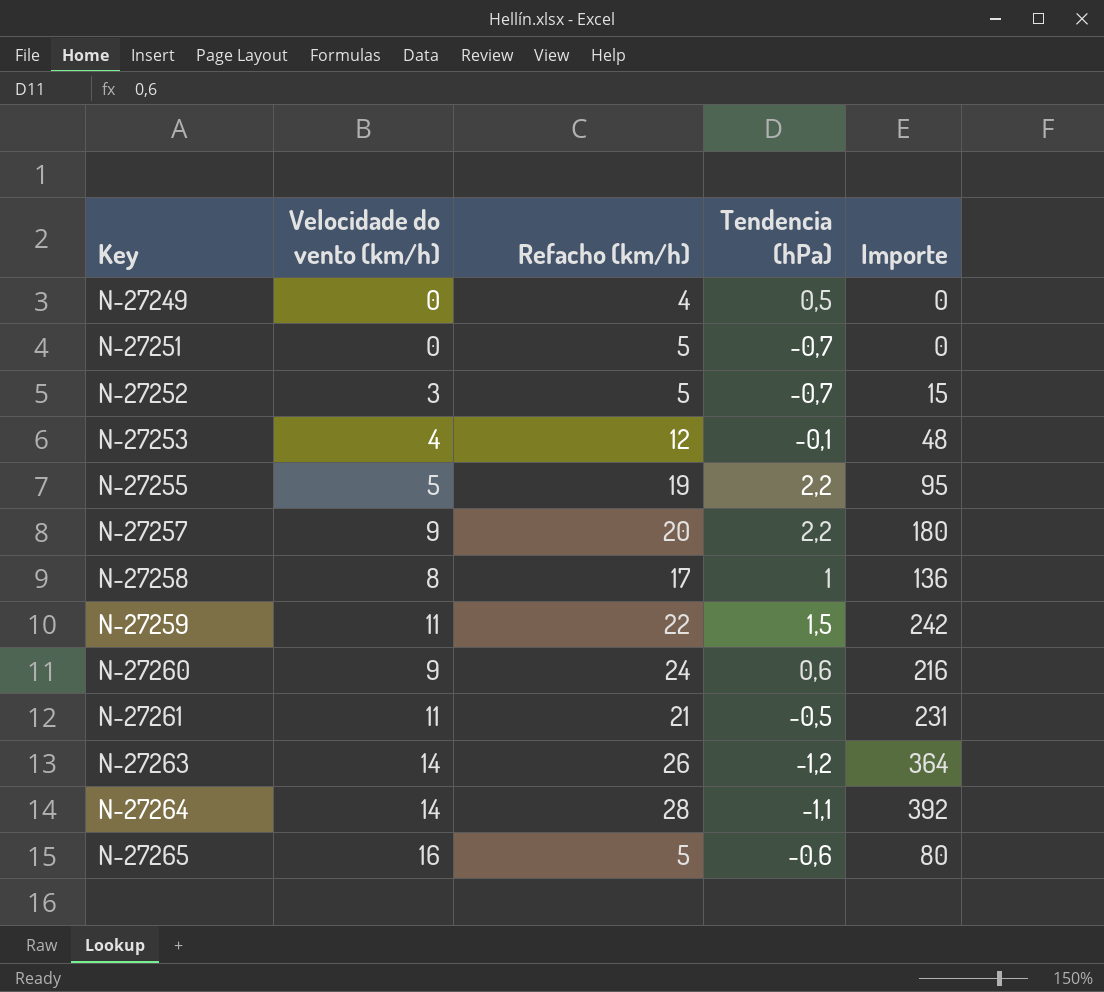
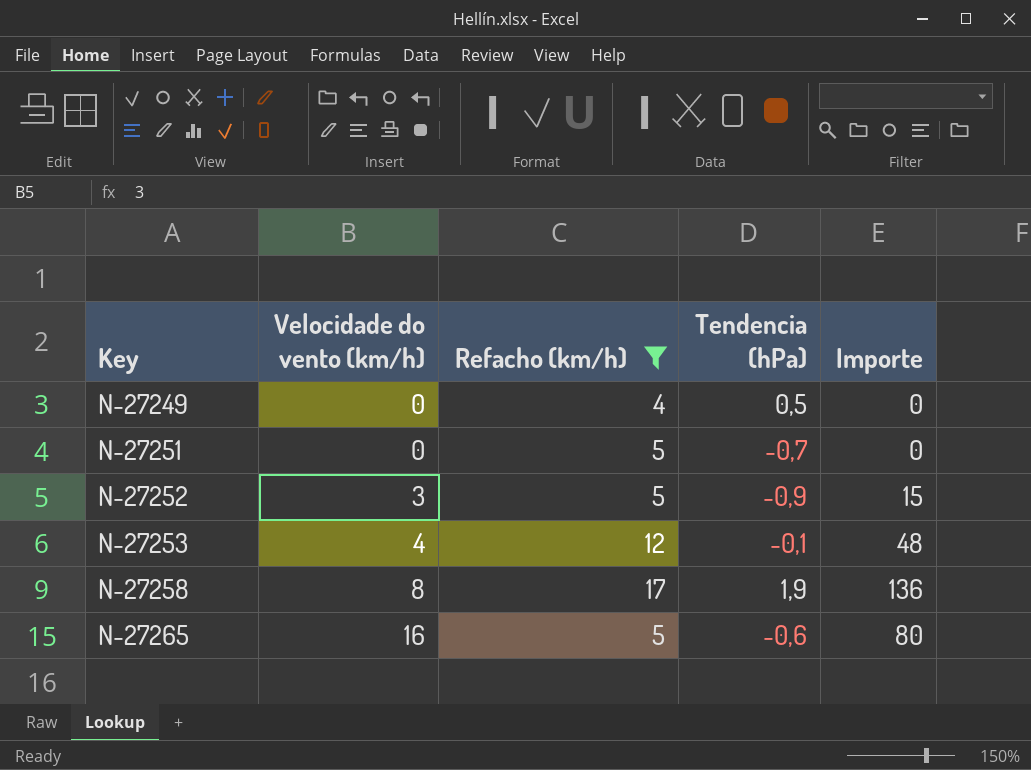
filter: none -> Refacho (km/h) <= 17
N-27252 | Tendencia (hPa): -0,7 -> -0,9
N-27258 | Tendencia (hPa): 1 -> 1,9

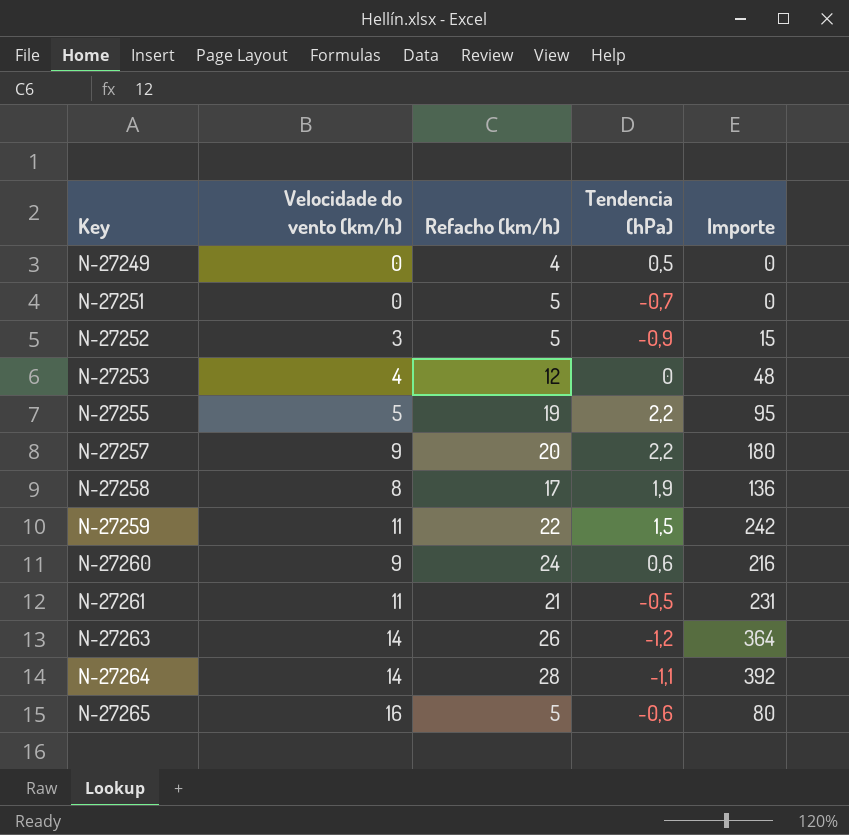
filter: Refacho (km/h) <= 17 -> none
N-27253 | Tendencia (hPa): -0,1 -> 0

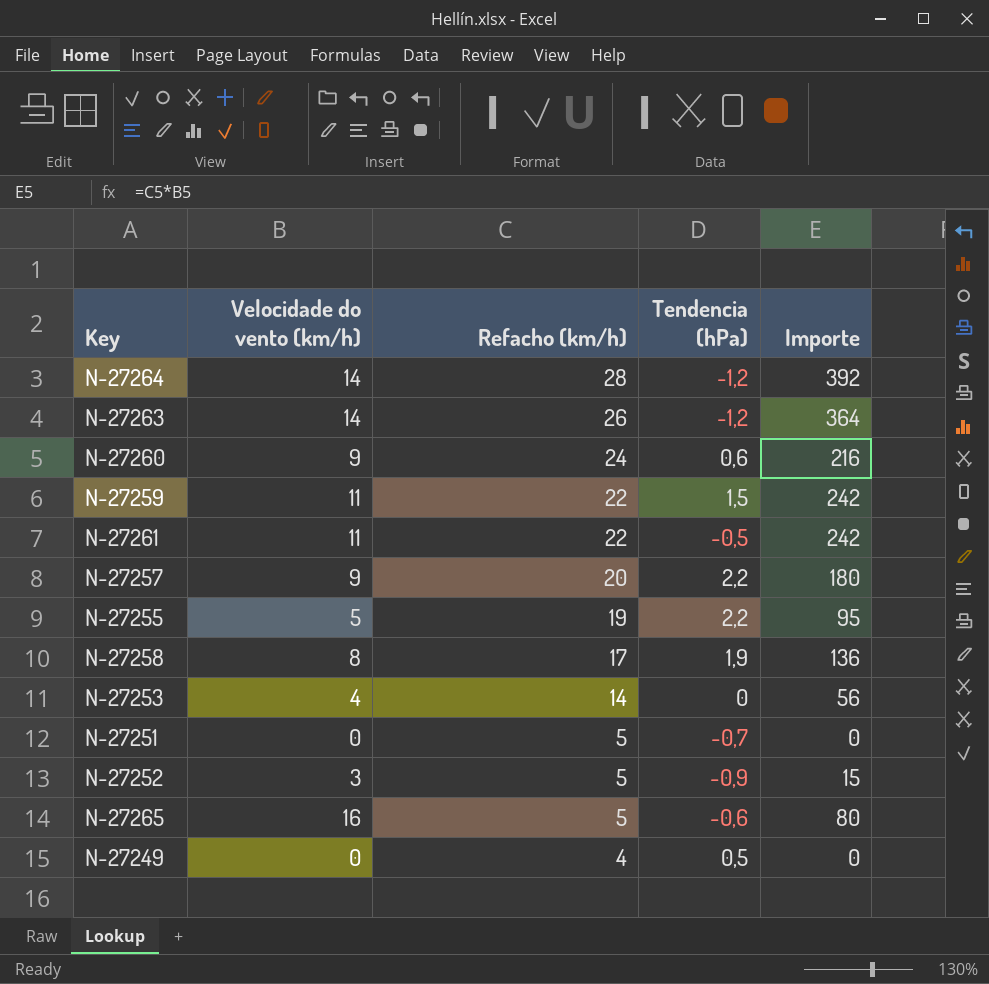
row order: Key ascending -> Refacho (km/h) descending
N-27264 | Tendencia (hPa): -1,1 -> -1,2
N-27261 | Refacho (km/h): 21 -> 22
N-27261 | Importe: 231 -> 242
N-27253 | Refacho (km/h): 12 -> 14
N-27253 | Importe: 48 -> 56

